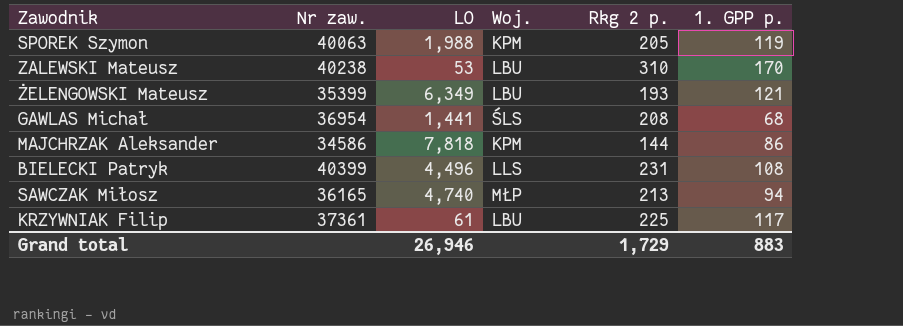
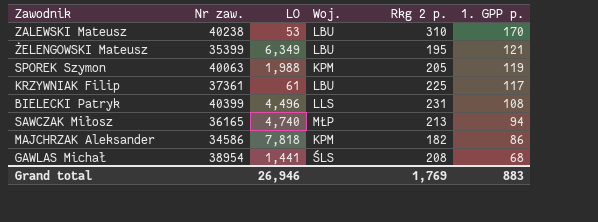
row order: none -> 1. GPP p. descending
ŻELENGOWSKI Mateusz | Rkg 2 p.: 193 -> 195
MAJCHRZAK Aleksander | Rkg 2 p.: 144 -> 182
GAWLAS Michał | Nr zaw.: 36954 -> 38954
Grand total | Rkg 2 p.: 1,729 -> 1,769

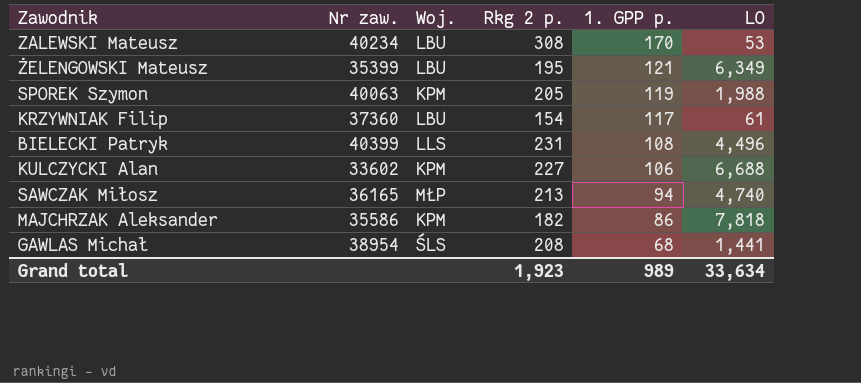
column LO | position: 3 -> 6
ZALEWSKI Mateusz | Nr zaw.: 40238 -> 40234
ZALEWSKI Mateusz | Rkg 2 p.: 310 -> 308
KRZYWNIAK Filip | Nr zaw.: 37361 -> 37360
KRZYWNIAK Filip | Rkg 2 p.: 225 -> 154
row KULCZYCKI Alan: none -> 33602 | KPM | 227 | 106 | 6,688
MAJCHRZAK Aleksander | Nr zaw.: 34586 -> 35586
Grand total | Rkg 2 p.: 1,769 -> 1,923
Grand total | 1. GPP p.: 883 -> 989
Grand total | LO: 26,946 -> 33,634

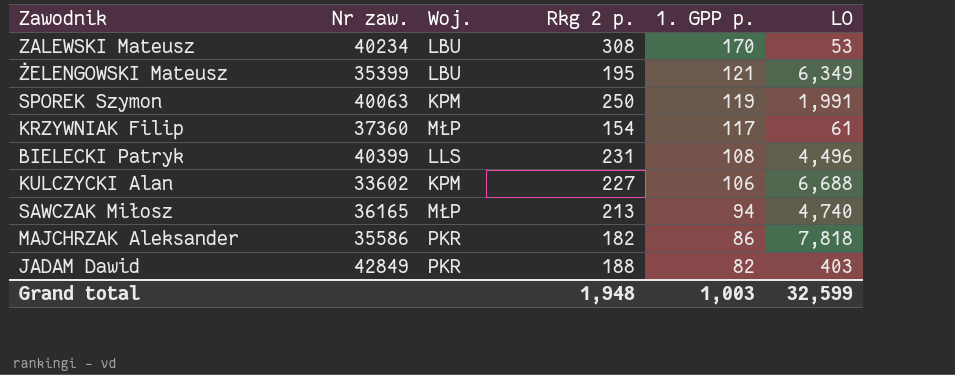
row GAWLAS Michał: 38954 | ŚLS | 208 | 68 | 1,441 -> none
SPOREK Szymon | Rkg 2 p.: 205 -> 250
SPOREK Szymon | LO: 1,988 -> 1,991
KRZYWNIAK Filip | Woj.: LBU -> MŁP
MAJCHRZAK Aleksander | Woj.: KPM -> PKR
row JADAM Dawid: none -> 42849 | PKR | 188 | 82 | 403
Grand total | Rkg 2 p.: 1,923 -> 1,948
Grand total | 1. GPP p.: 989 -> 1,003
Grand total | LO: 33,634 -> 32,599

